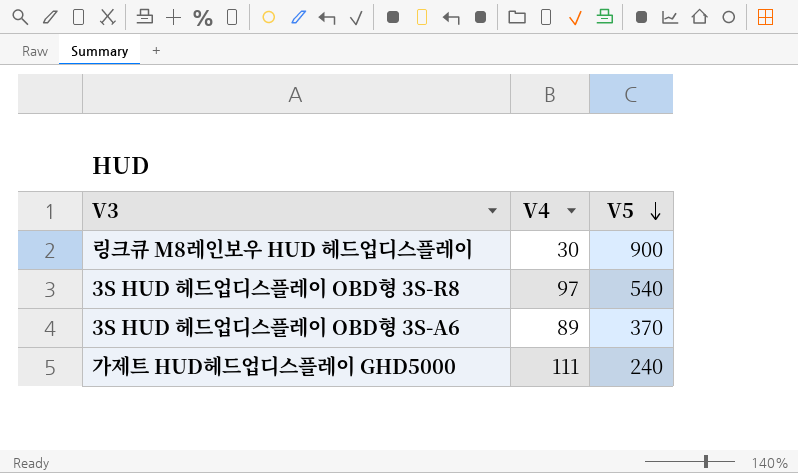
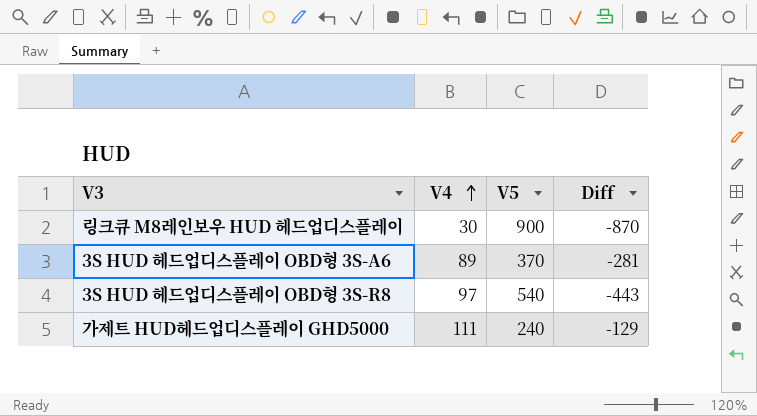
row order: V5 descending -> V4 ascending
column Diff | formula: none -> [V4] - [V5]

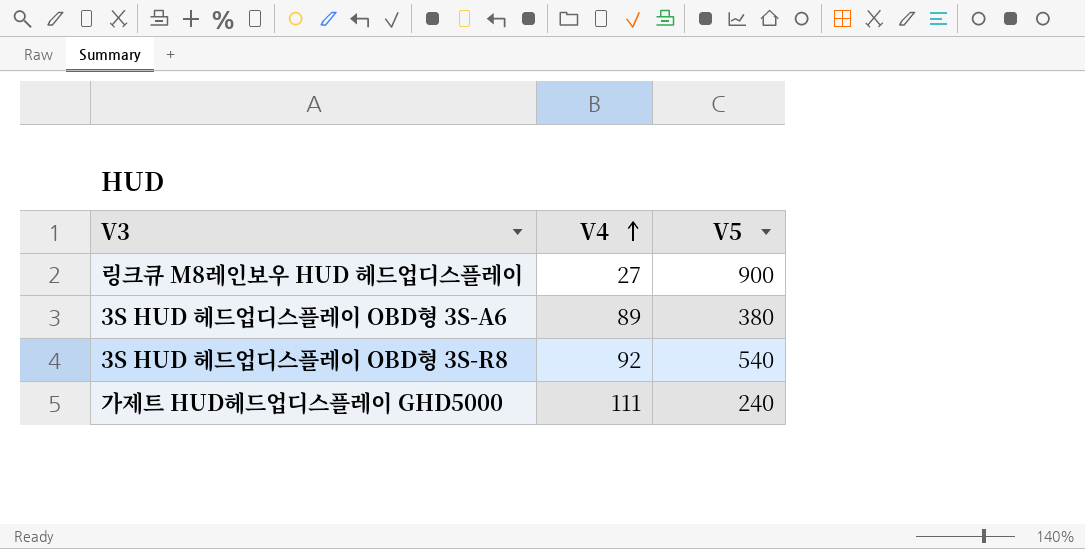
column Diff | formula: [V4] - [V5] -> none
링크큐 M8레인보우 HUD 헤드업디스플레이 | V4: 30 -> 27
3S HUD 헤드업디스플레이 OBD형 3S-A6 | V5: 370 -> 380
3S HUD 헤드업디스플레이 OBD형 3S-R8 | V4: 97 -> 92

